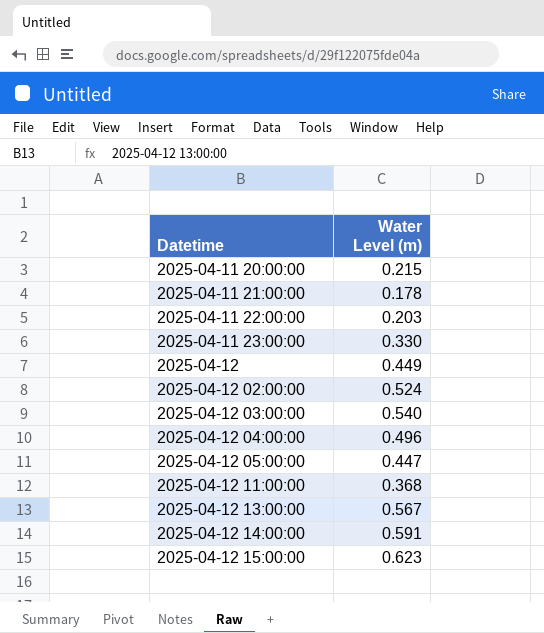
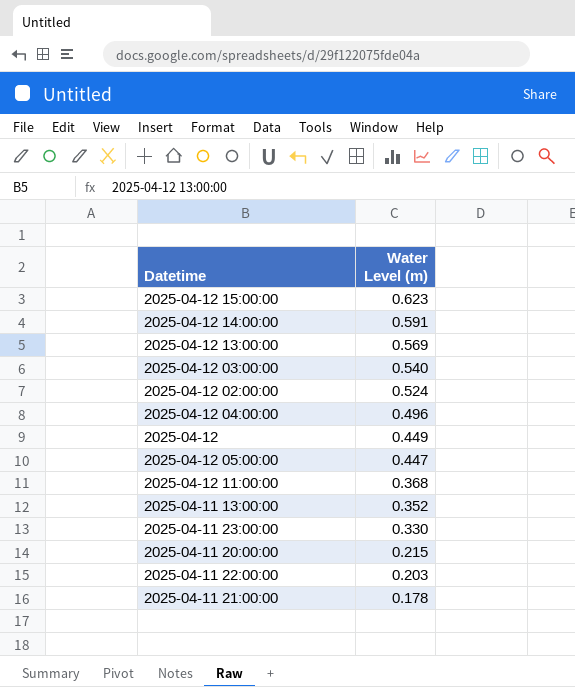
row order: Datetime ascending -> Water Level (m) descending
2025-04-12 13:00:00 | Water Level (m): 0.567 -> 0.569
row 2025-04-11 13:00:00: none -> 0.352

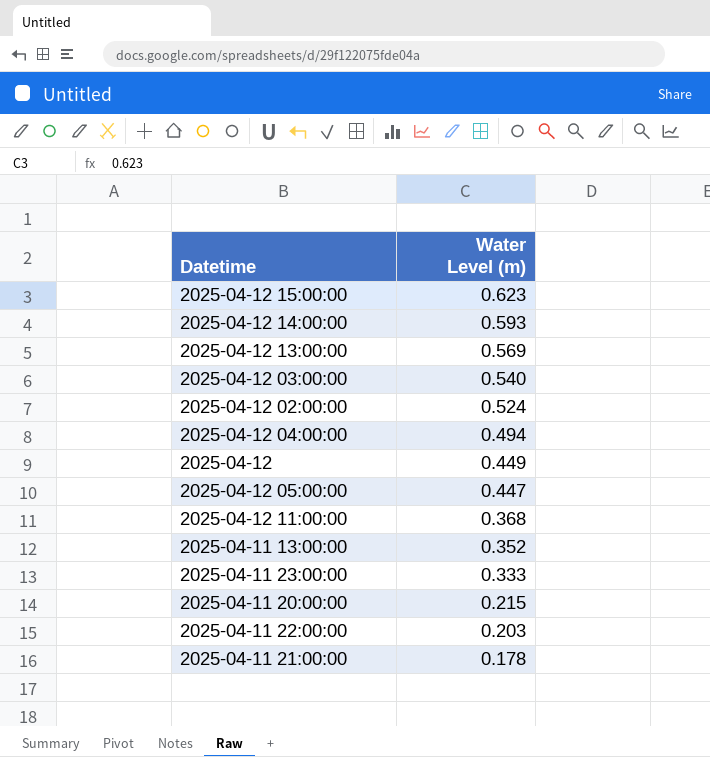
2025-04-12 14:00:00 | Water Level (m): 0.591 -> 0.593
2025-04-12 04:00:00 | Water Level (m): 0.496 -> 0.494
2025-04-11 23:00:00 | Water Level (m): 0.330 -> 0.333

